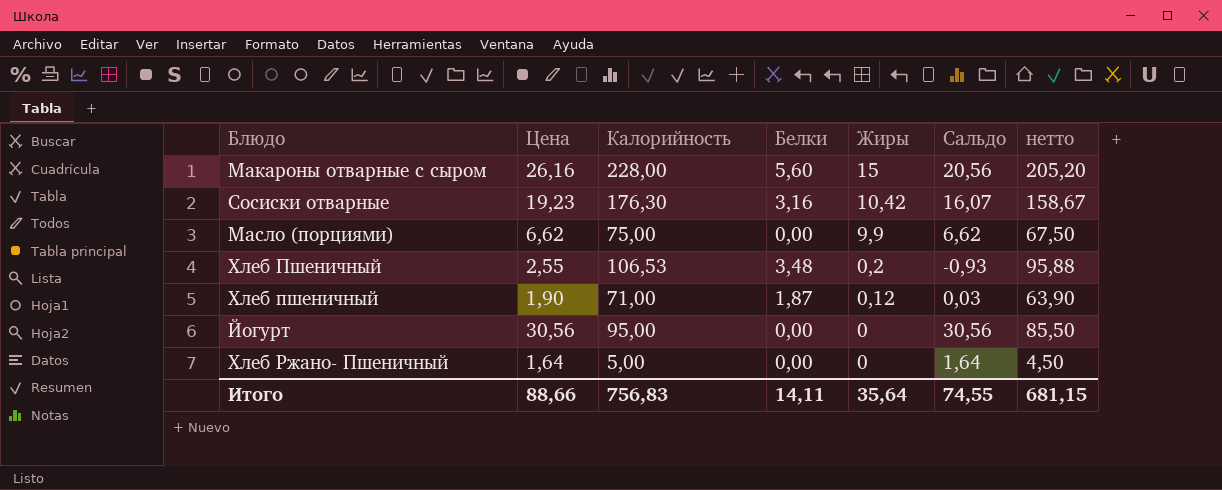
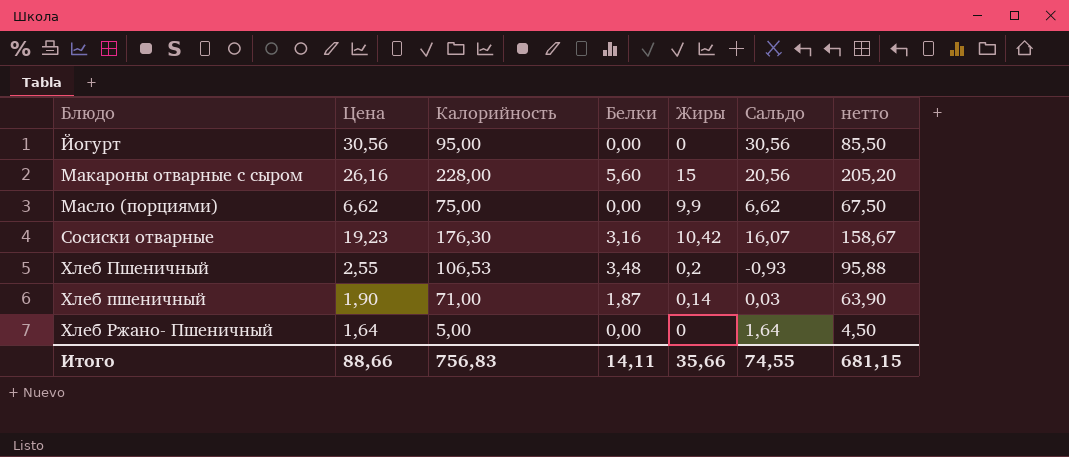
row order: Жиры descending -> Блюдо ascending
Хлеб пшеничный | Жиры: 0,12 -> 0,14
Итого | Жиры: 35,64 -> 35,66

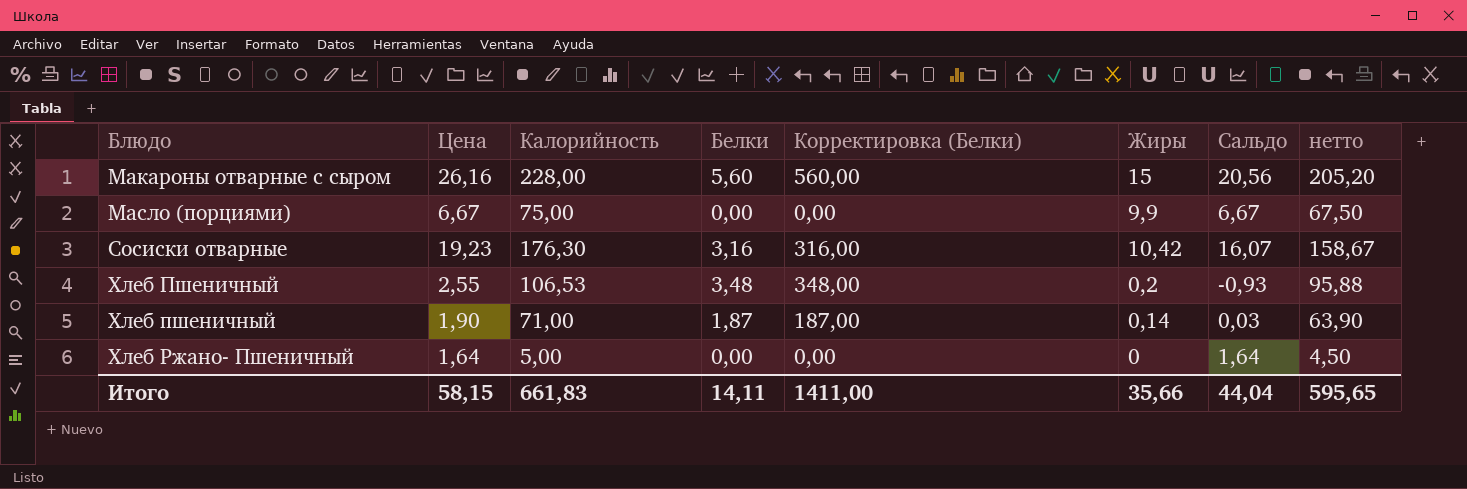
column Корректировка (Белки) | formula: none -> [Белки] * 100
row Йогурт: 30,56 | 95,00 | 0,00 | 0 | 30,56 | 85,50 -> none
Масло (порциями) | Цена: 6,62 -> 6,67
Масло (порциями) | Сальдо: 6,62 -> 6,67
Итого | Цена: 88,66 -> 58,15
Итого | Калорийность: 756,83 -> 661,83
Итого | Сальдо: 74,55 -> 44,04
Итого | нетто: 681,15 -> 595,65

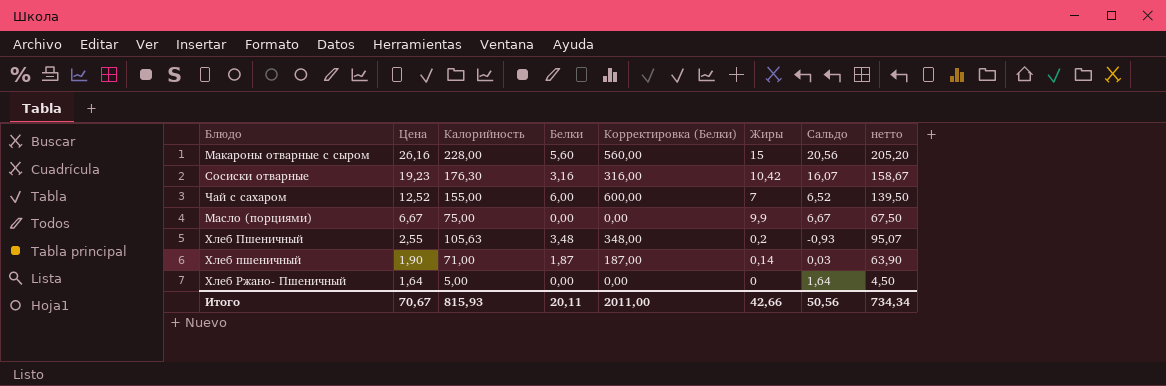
row order: Блюдо ascending -> Цена descending
row Чай с сахаром: none -> 12,52 | 155,00 | 6,00 | 600,00 | 7 | 6,52 | 139,50
Хлеб Пшеничный | Калорийность: 106,53 -> 105,63
Хлеб Пшеничный | нетто: 95,88 -> 95,07
Итого | Цена: 58,15 -> 70,67
Итого | Калорийность: 661,83 -> 815,93
Итого | Белки: 14,11 -> 20,11
Итого | Корректировка (Белки): 1411,00 -> 2011,00
Итого | Жиры: 35,66 -> 42,66
Итого | Сальдо: 44,04 -> 50,56
Итого | нетто: 595,65 -> 734,34

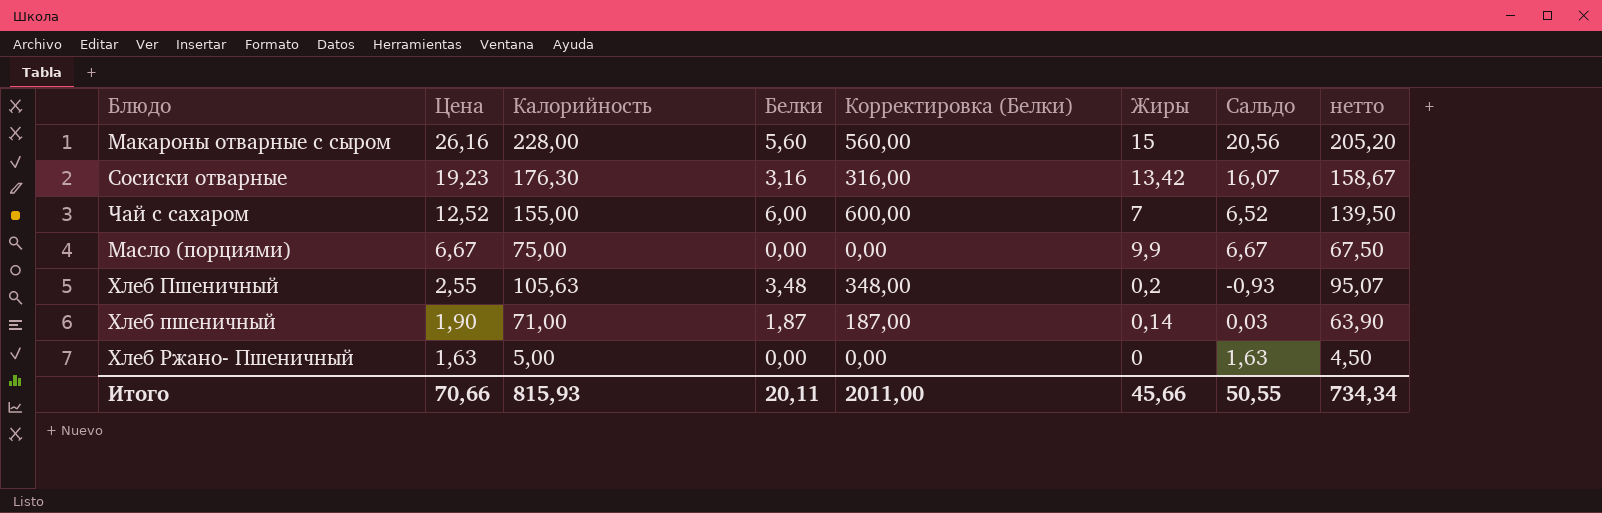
Сосиски отварные | Жиры: 10,42 -> 13,42
Хлеб Ржано- Пшеничный | Цена: 1,64 -> 1,63
Хлеб Ржано- Пшеничный | Сальдо: 1,64 -> 1,63
Итого | Цена: 70,67 -> 70,66
Итого | Жиры: 42,66 -> 45,66
Итого | Сальдо: 50,56 -> 50,55

